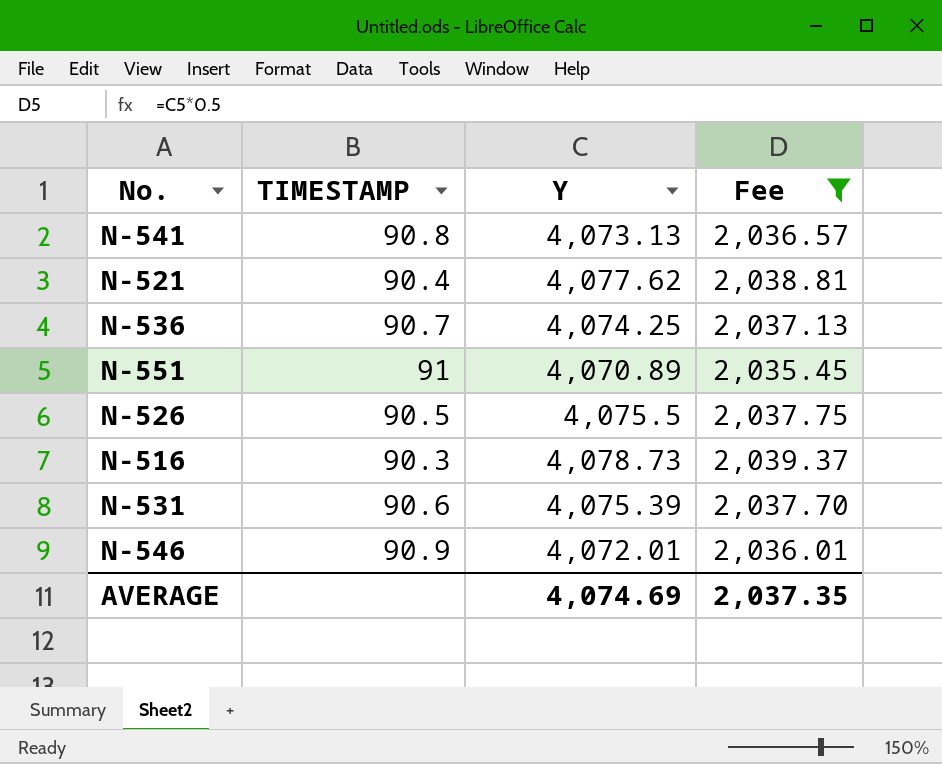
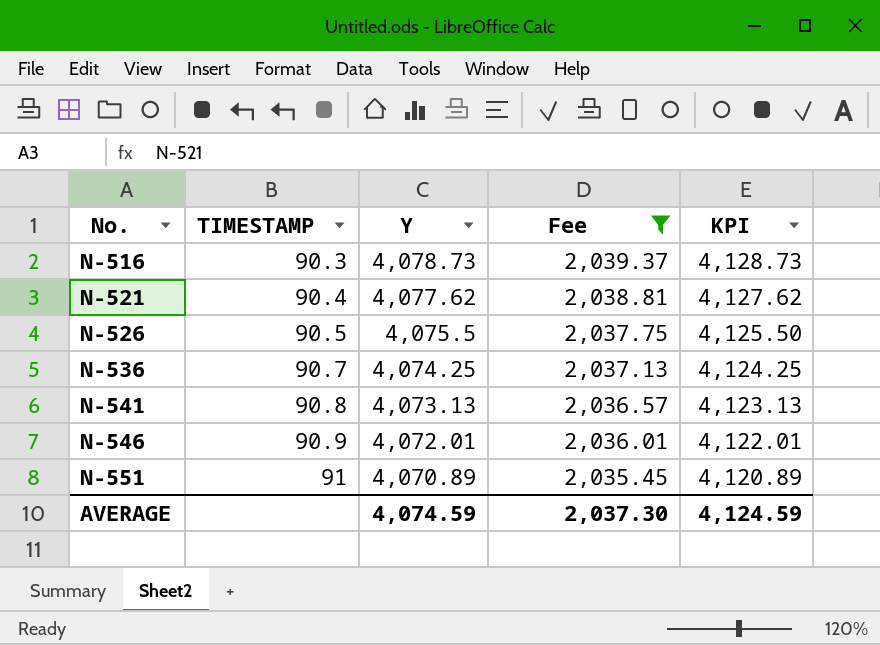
row order: none -> No. ascending
column KPI | formula: none -> [Y] + 50
row N-531: 90.6 | 4,075.39 | 2,037.70 -> none
AVERAGE | Y: 4,074.69 -> 4,074.59
AVERAGE | Fee: 2,037.35 -> 2,037.30

